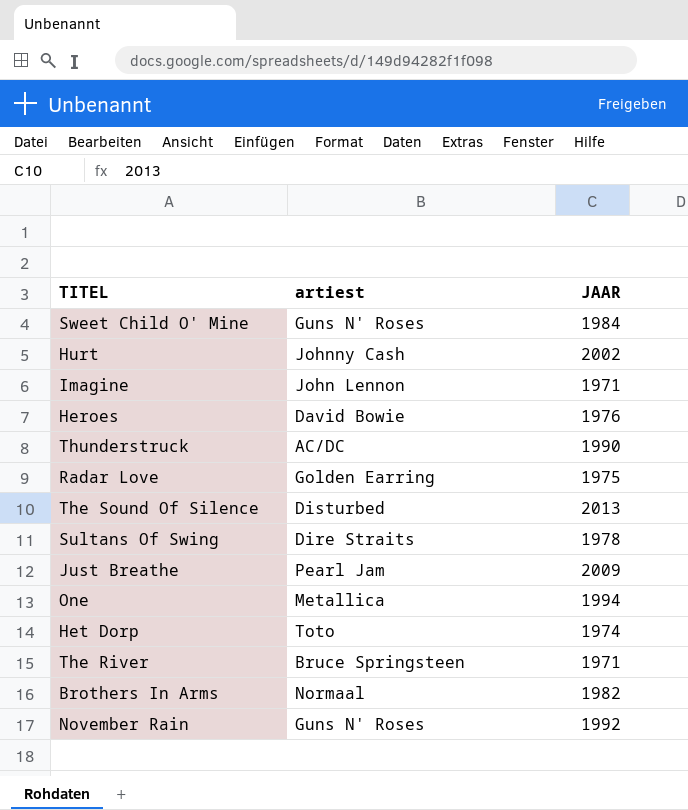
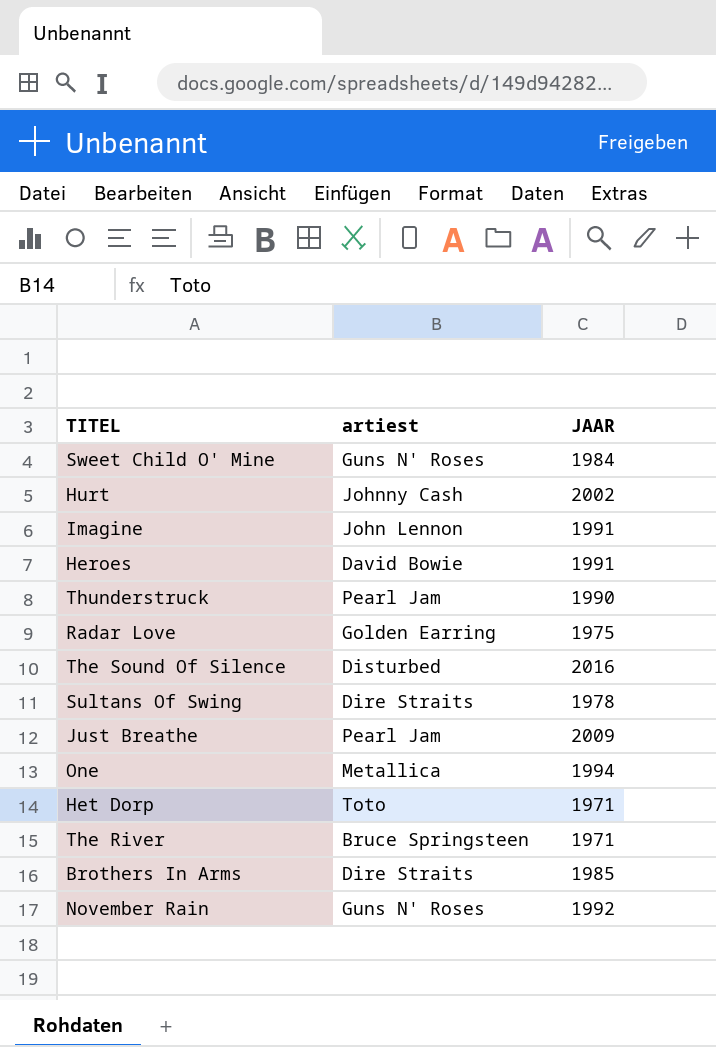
Imagine | JAAR: 1971 -> 1991
Heroes | JAAR: 1976 -> 1991
Thunderstruck | artiest: AC/DC -> Pearl Jam
The Sound Of Silence | JAAR: 2013 -> 2016
Het Dorp | JAAR: 1974 -> 1971
Brothers In Arms | artiest: Normaal -> Dire Straits
Brothers In Arms | JAAR: 1982 -> 1985

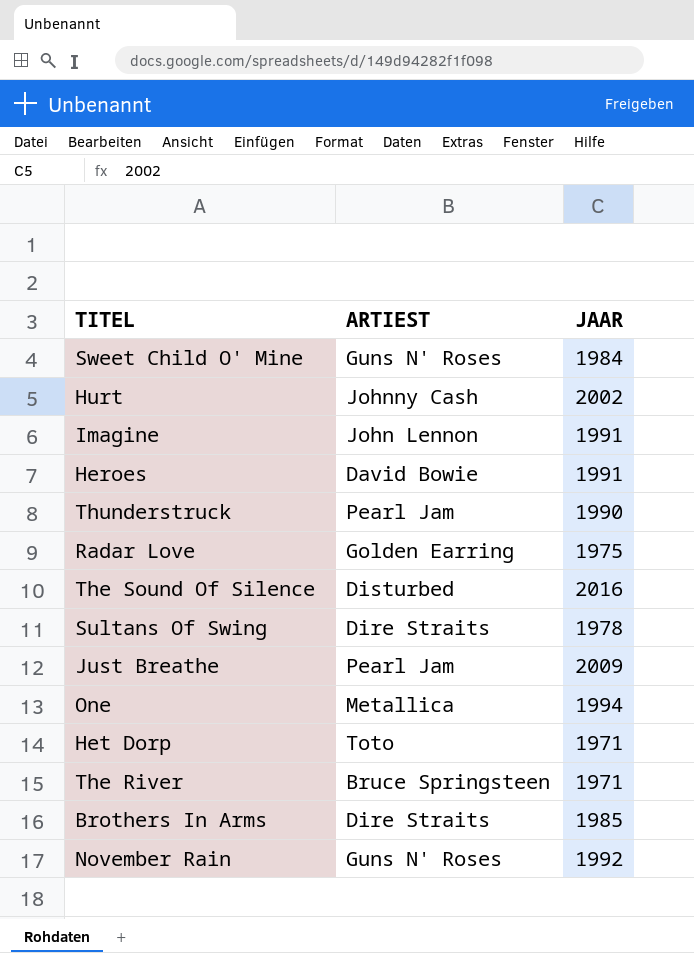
column name: artiest -> ARTIEST

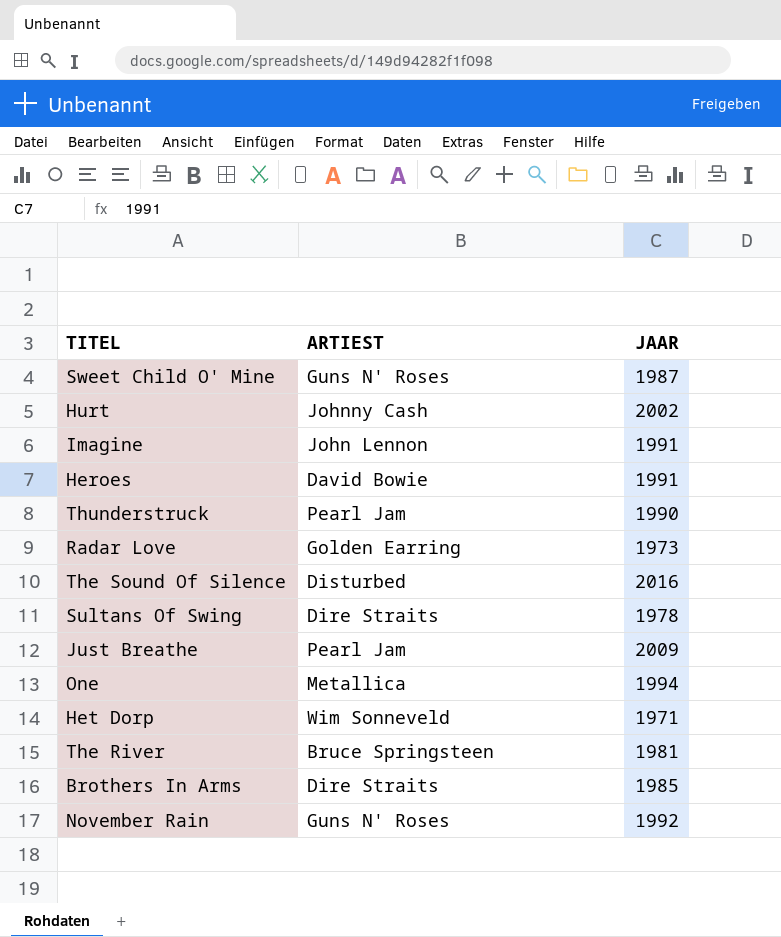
Sweet Child O' Mine | JAAR: 1984 -> 1987
Radar Love | JAAR: 1975 -> 1973
Het Dorp | ARTIEST: Toto -> Wim Sonneveld
The River | JAAR: 1971 -> 1981

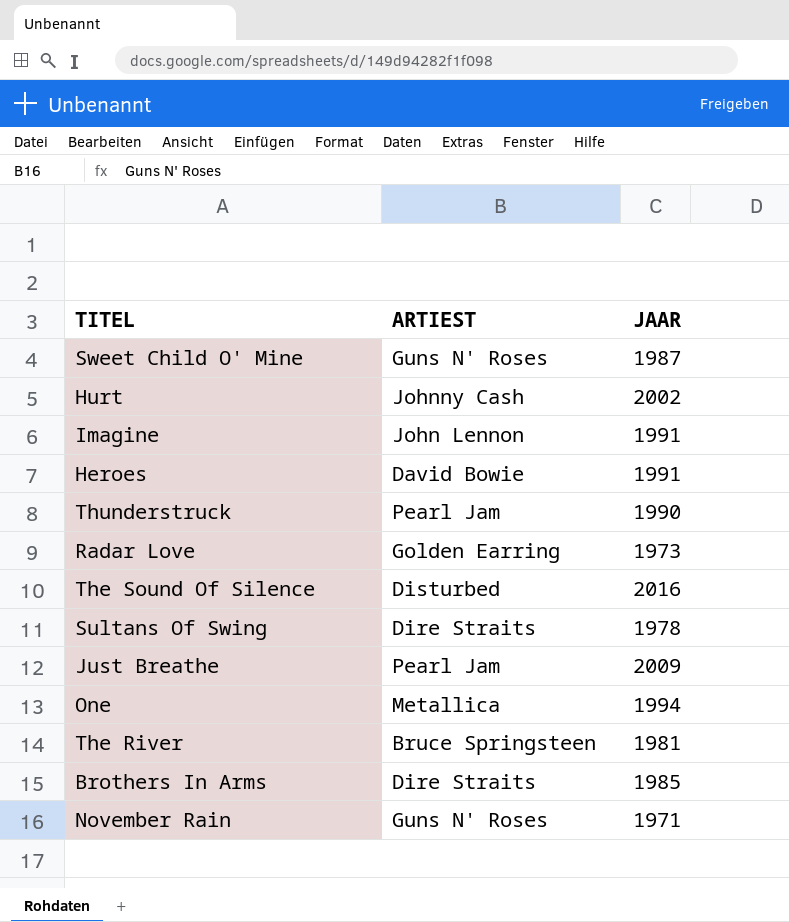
row Het Dorp: Wim Sonneveld | 1971 -> none
November Rain | JAAR: 1992 -> 1971

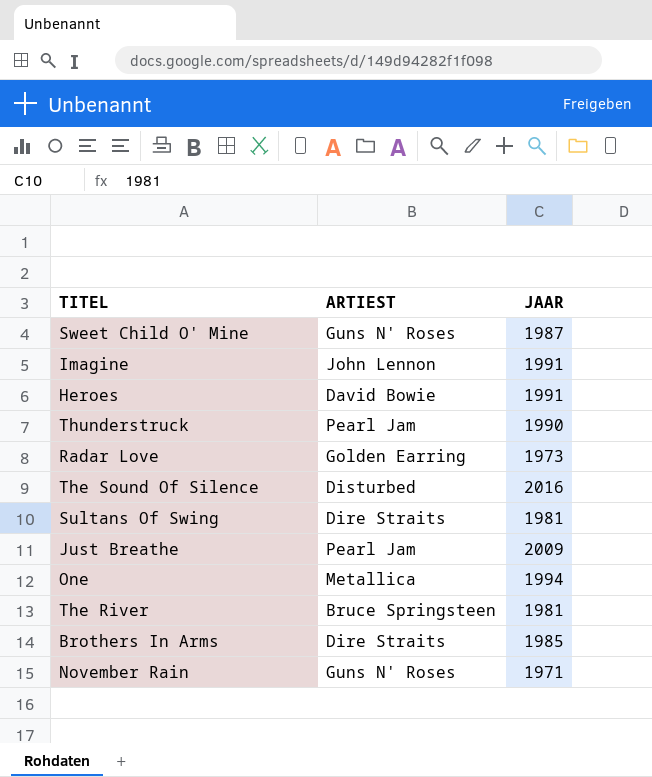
row Hurt: Johnny Cash | 2002 -> none
Sultans Of Swing | JAAR: 1978 -> 1981

